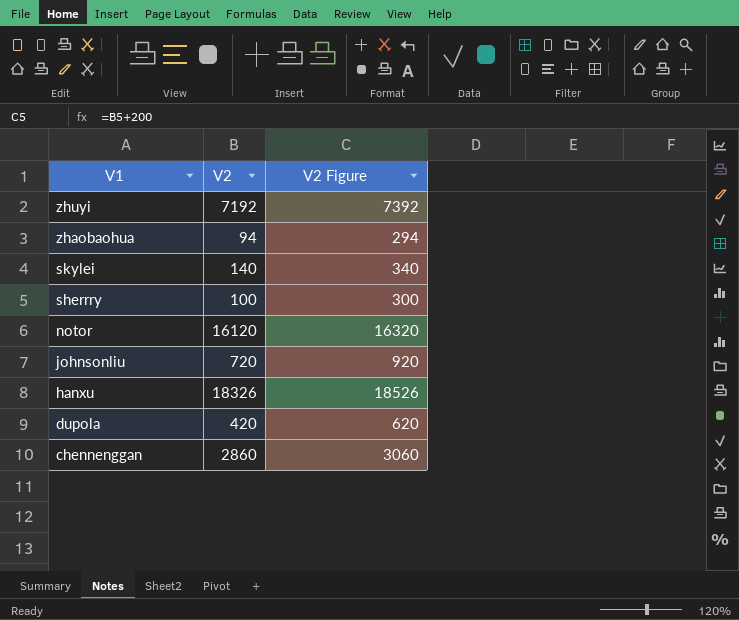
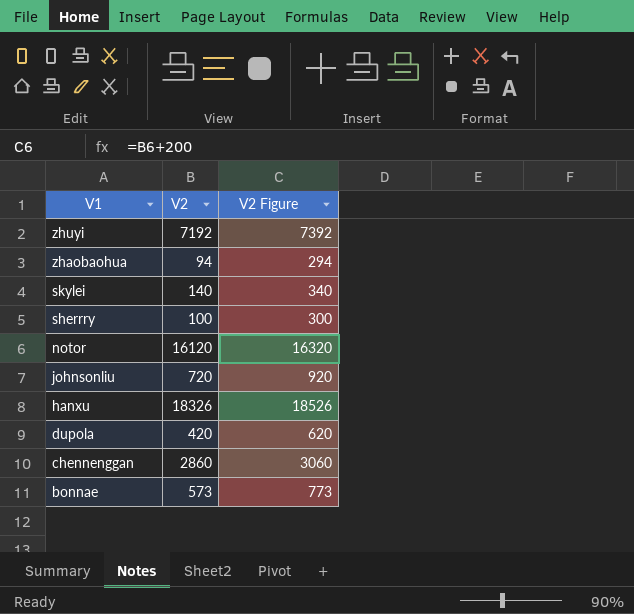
row bonnae: none -> 573 | 773

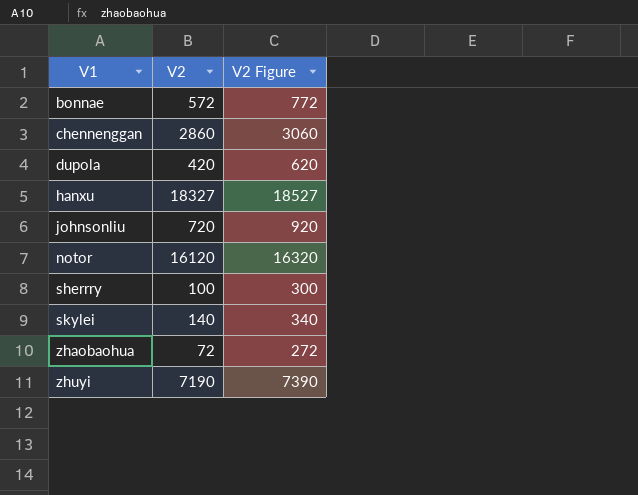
row order: V1 descending -> V1 ascending
bonnae | V2: 573 -> 572
bonnae | V2 Figure: 773 -> 772
hanxu | V2: 18326 -> 18327
hanxu | V2 Figure: 18526 -> 18527
zhaobaohua | V2: 94 -> 72
zhaobaohua | V2 Figure: 294 -> 272
zhuyi | V2: 7192 -> 7190
zhuyi | V2 Figure: 7392 -> 7390

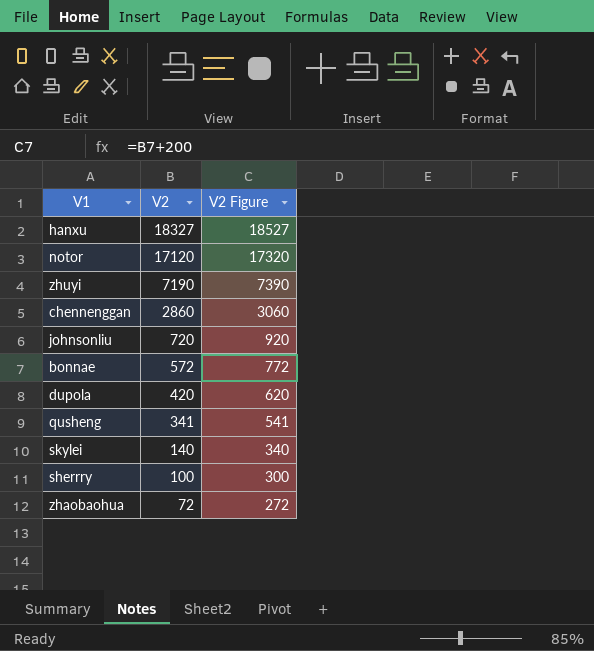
row order: V1 ascending -> V2 descending
notor | V2: 16120 -> 17120
notor | V2 Figure: 16320 -> 17320
row qusheng: none -> 341 | 541

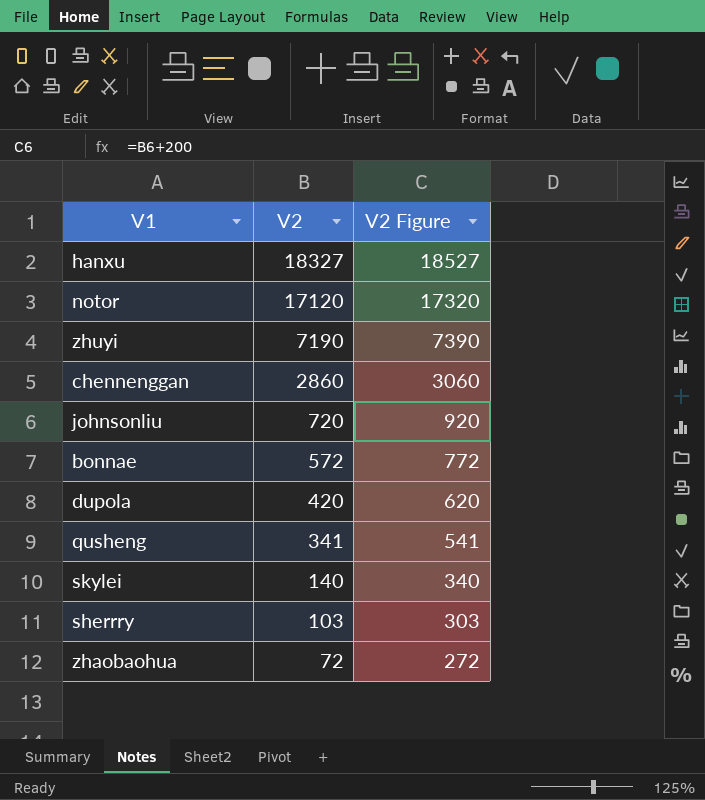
sherrry | V2: 100 -> 103
sherrry | V2 Figure: 300 -> 303

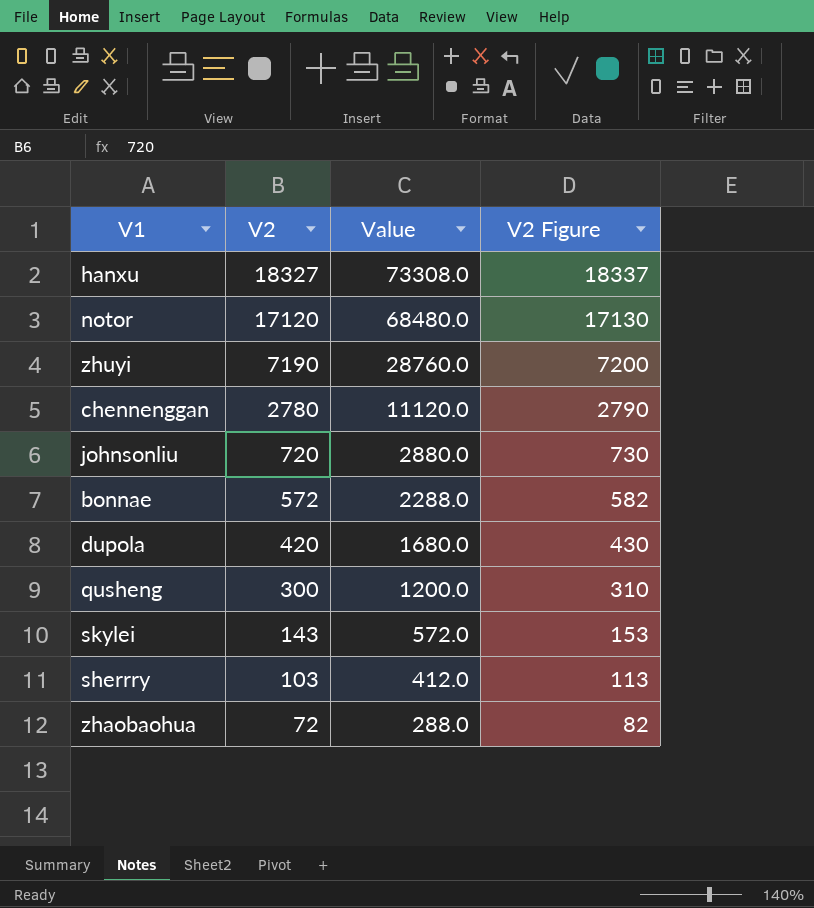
column Value | formula: none -> [V2] * 4
column V2 Figure | formula: [V2] + 200 -> [V2] + 10
chennenggan | V2: 2860 -> 2780
qusheng | V2: 341 -> 300
skylei | V2: 140 -> 143

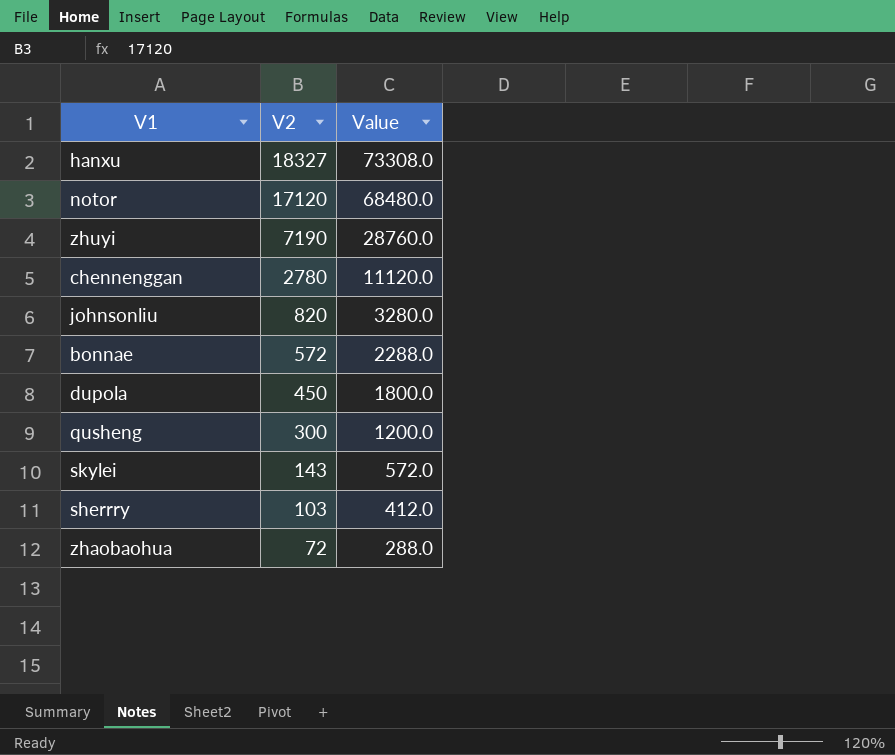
column V2 Figure | formula: [V2] + 10 -> none
johnsonliu | V2: 720 -> 820
johnsonliu | Value: 2880.0 -> 3280.0
dupola | V2: 420 -> 450
dupola | Value: 1680.0 -> 1800.0

